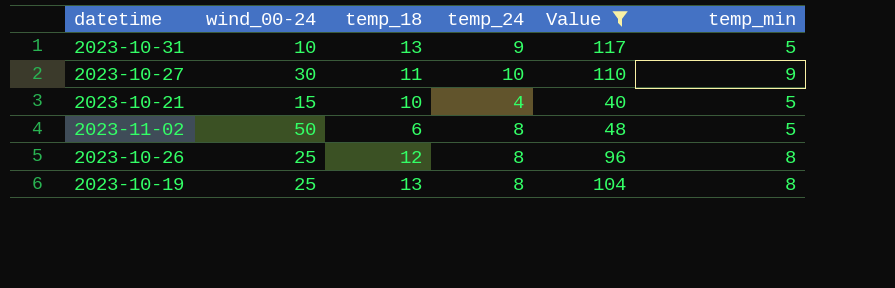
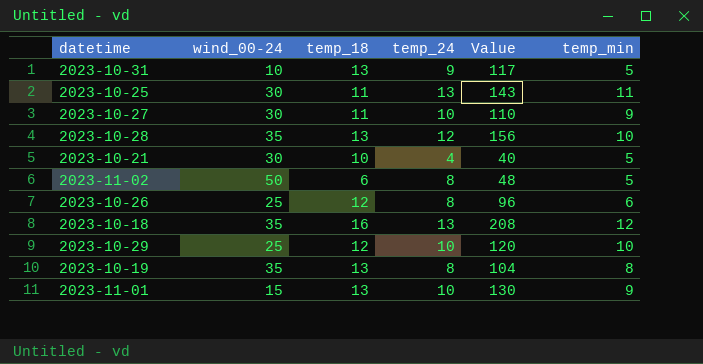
filter: Value <= 117 -> none
2023-10-21 | wind_00-24: 15 -> 30
2023-10-26 | temp_min: 8 -> 6
2023-10-19 | wind_00-24: 25 -> 35

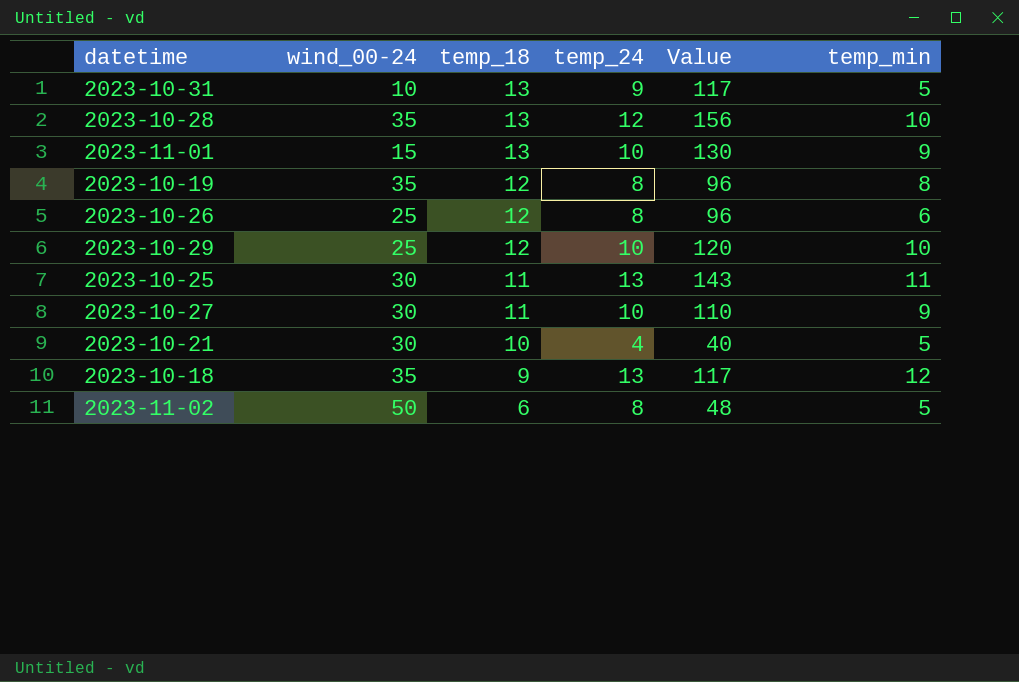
row order: none -> temp_18 descending
2023-10-19 | temp_18: 13 -> 12
2023-10-19 | Value: 104 -> 96
2023-10-18 | temp_18: 16 -> 9
2023-10-18 | Value: 208 -> 117

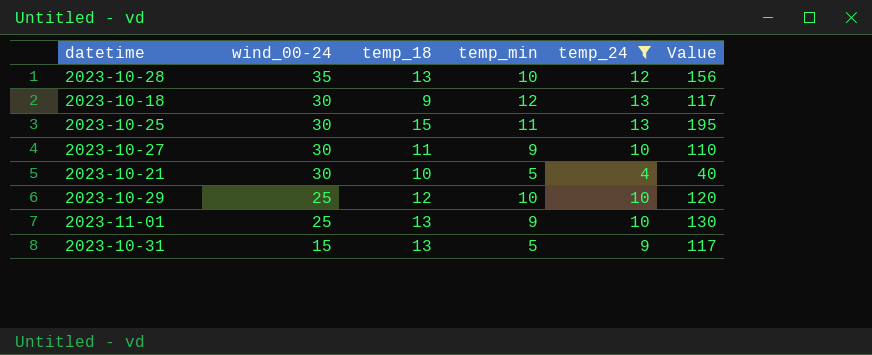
filter: none -> temp_24 != 8
row order: temp_18 descending -> wind_00-24 descending
column temp_min | position: 6 -> 4
2023-10-18 | wind_00-24: 35 -> 30
2023-10-25 | temp_18: 11 -> 15
2023-10-25 | Value: 143 -> 195
2023-11-01 | wind_00-24: 15 -> 25
2023-10-31 | wind_00-24: 10 -> 15

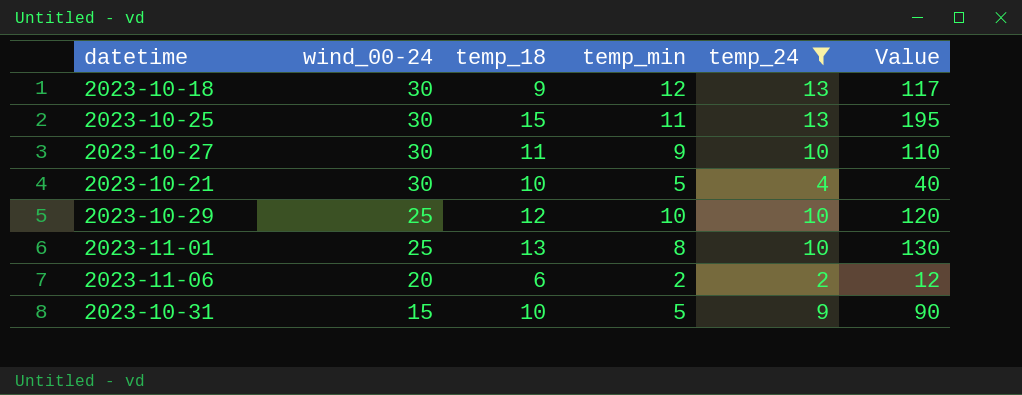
row 2023-10-28: 35 | 13 | 10 | 12 | 156 -> none
2023-11-01 | temp_min: 9 -> 8
row 2023-11-06: none -> 20 | 6 | 2 | 2 | 12
2023-10-31 | temp_18: 13 -> 10
2023-10-31 | Value: 117 -> 90

